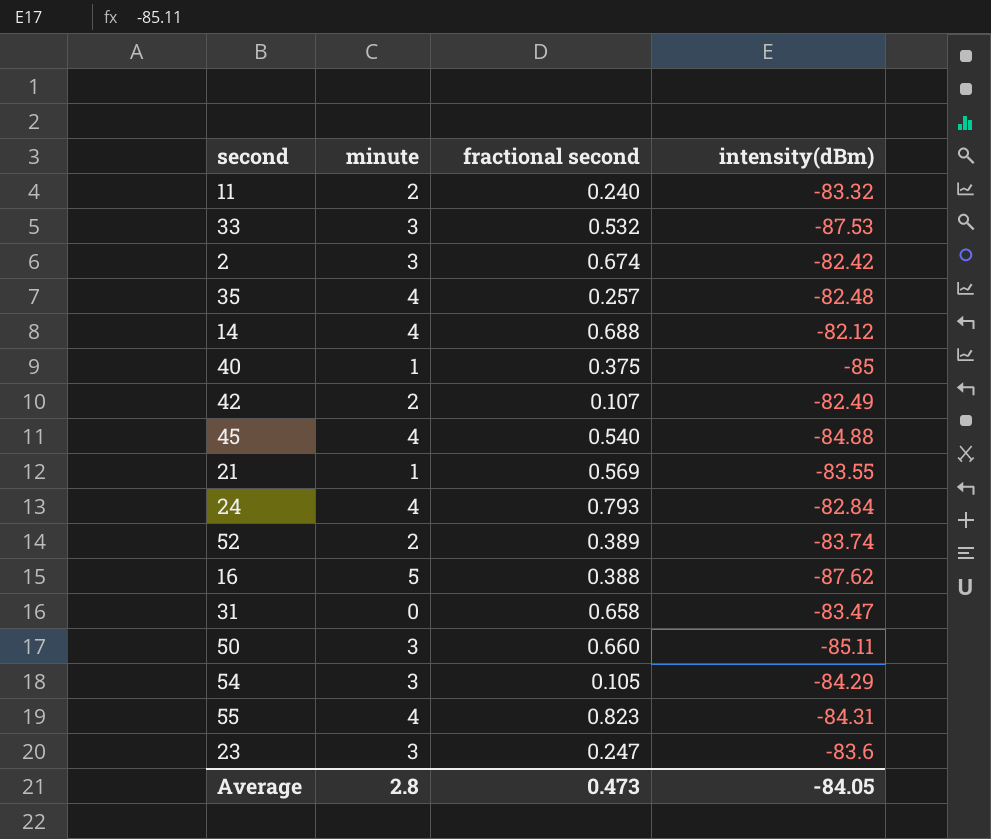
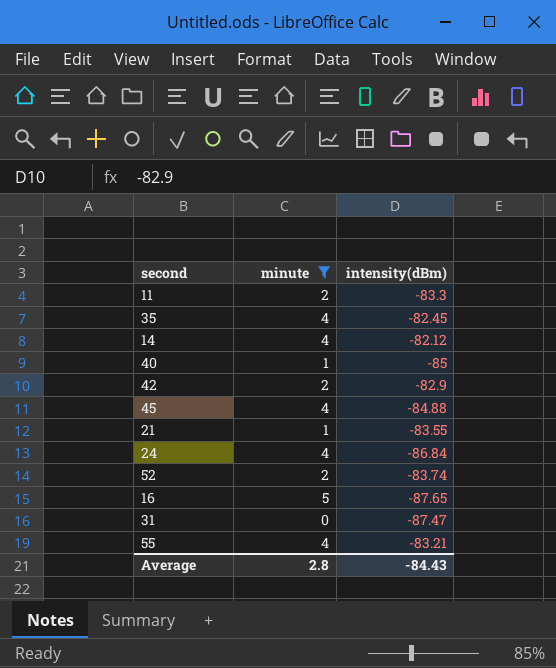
filter: none -> minute != 3
column fractional second | position: 3 -> none
11 | intensity(dBm): -83.32 -> -83.3
35 | intensity(dBm): -82.48 -> -82.45
42 | intensity(dBm): -82.49 -> -82.9
24 | intensity(dBm): -82.84 -> -86.84
16 | intensity(dBm): -87.62 -> -87.65
31 | intensity(dBm): -83.47 -> -87.47
55 | intensity(dBm): -84.31 -> -83.21
Average | intensity(dBm): -84.05 -> -84.43

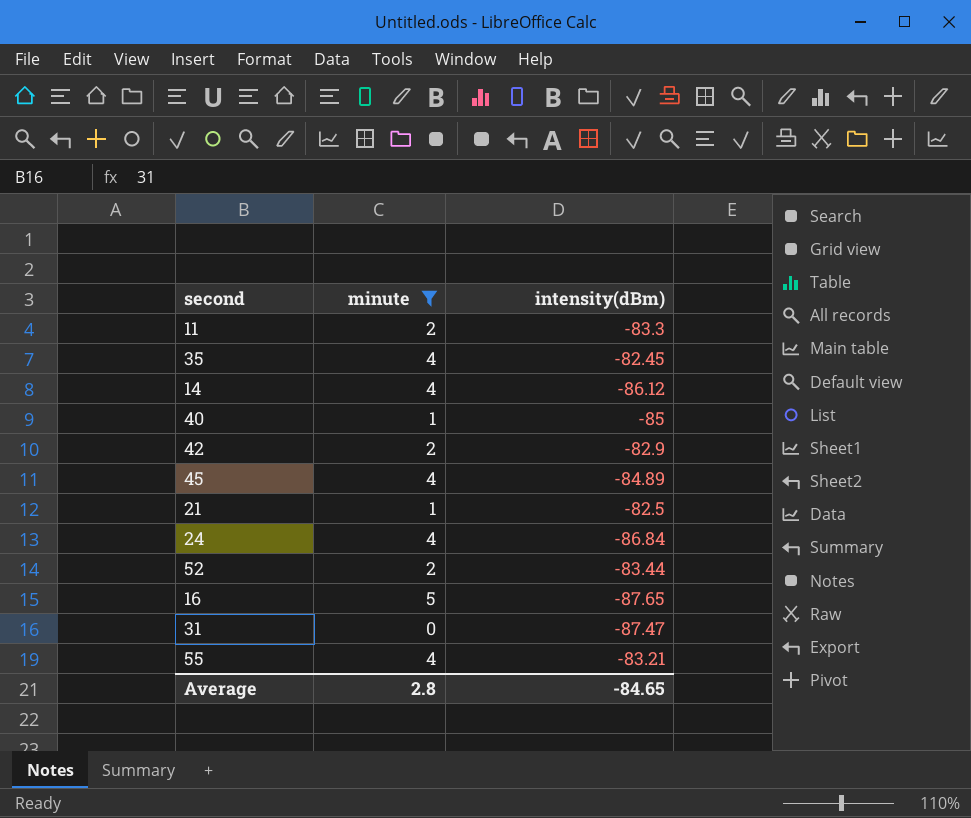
14 | intensity(dBm): -82.12 -> -86.12
45 | intensity(dBm): -84.88 -> -84.89
21 | intensity(dBm): -83.55 -> -82.5
52 | intensity(dBm): -83.74 -> -83.44
Average | intensity(dBm): -84.43 -> -84.65

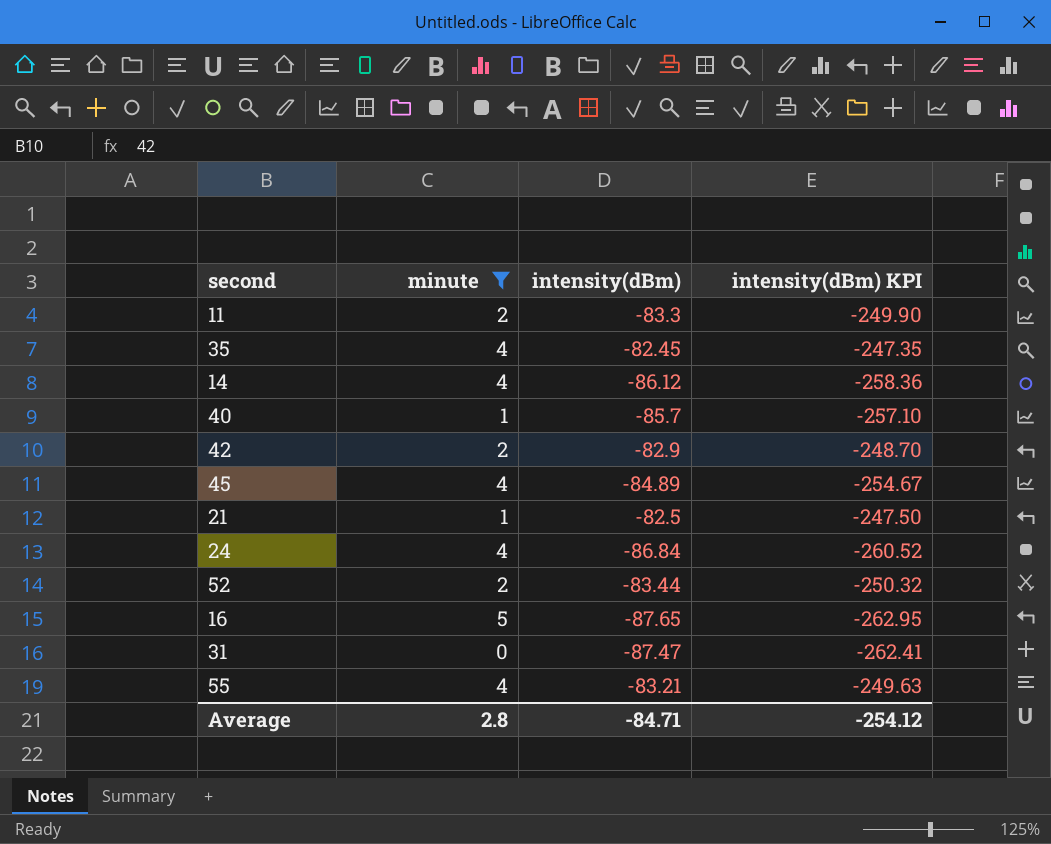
column intensity(dBm) KPI | formula: none -> [intensity(dBm)] * 3
40 | intensity(dBm): -85 -> -85.7
Average | intensity(dBm): -84.65 -> -84.71

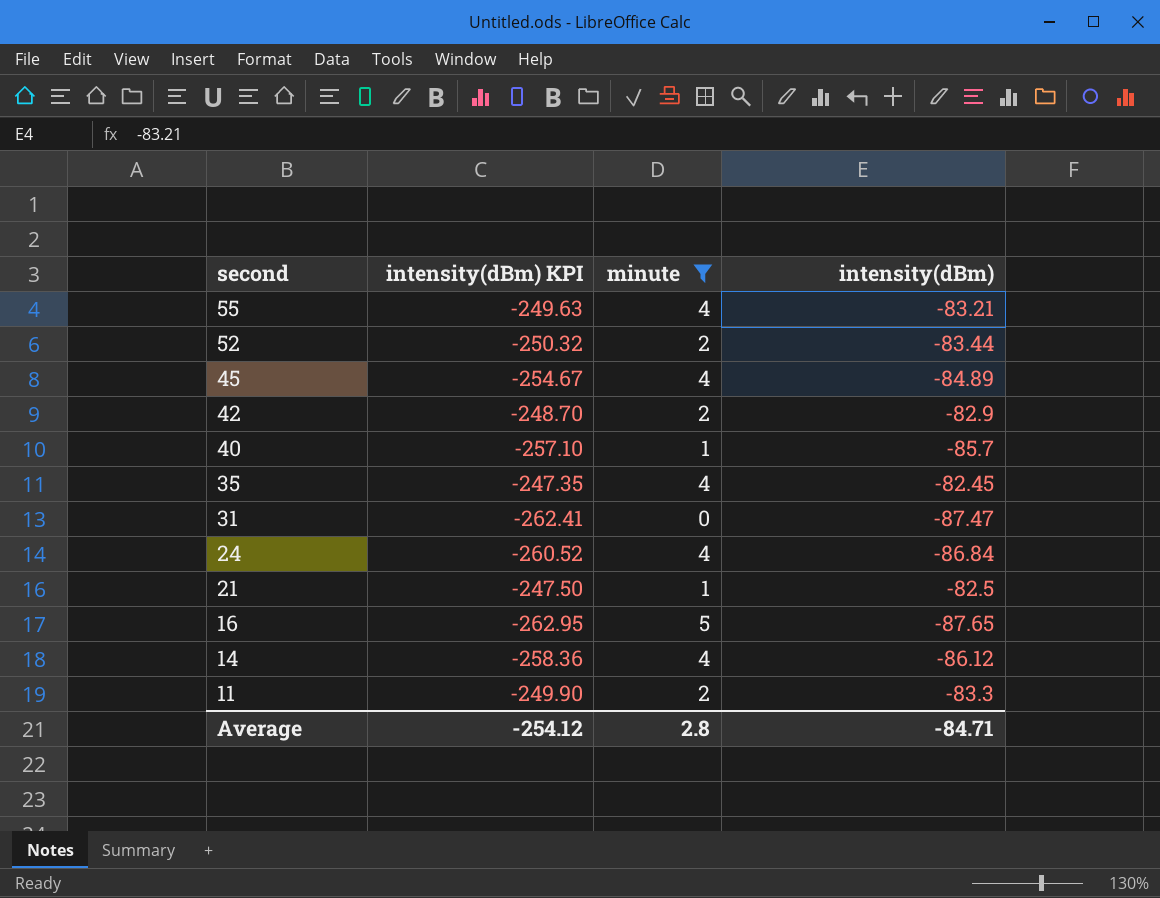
row order: none -> second descending
column intensity(dBm) KPI | position: 4 -> 2

